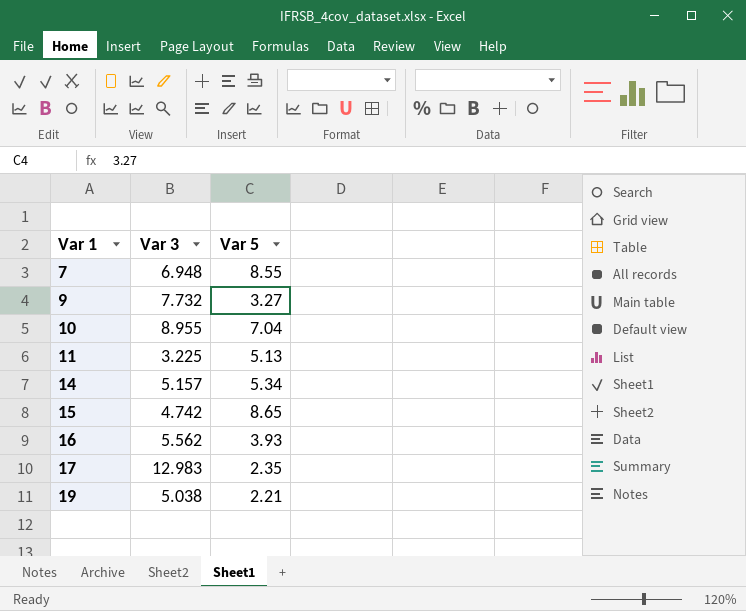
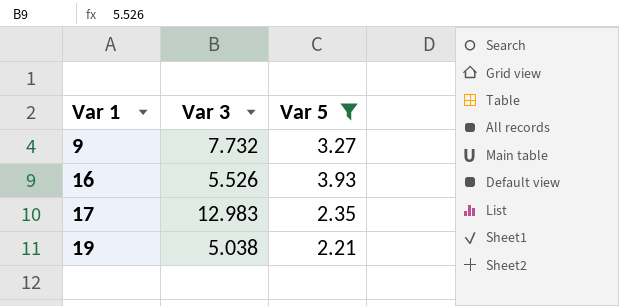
filter: none -> Var 5 <= 3.93
16 | Var 3: 5.562 -> 5.526

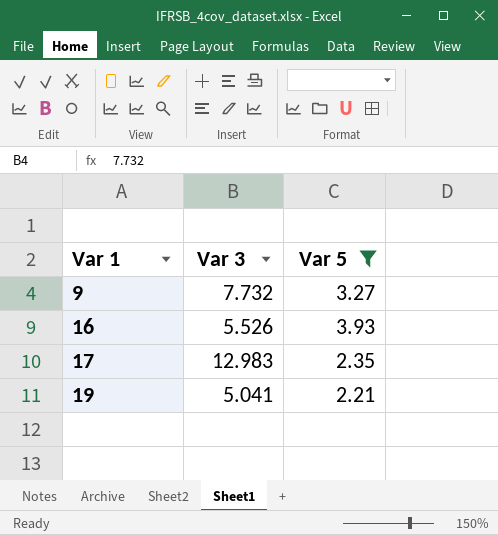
19 | Var 3: 5.038 -> 5.041

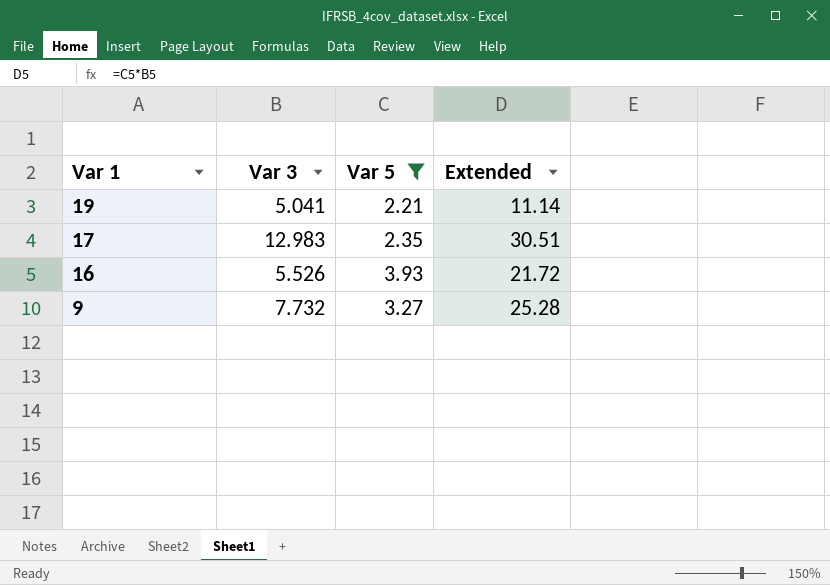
row order: Var 1 ascending -> Var 1 descending
column Extended | formula: none -> [Var 3] * [Var 5]

